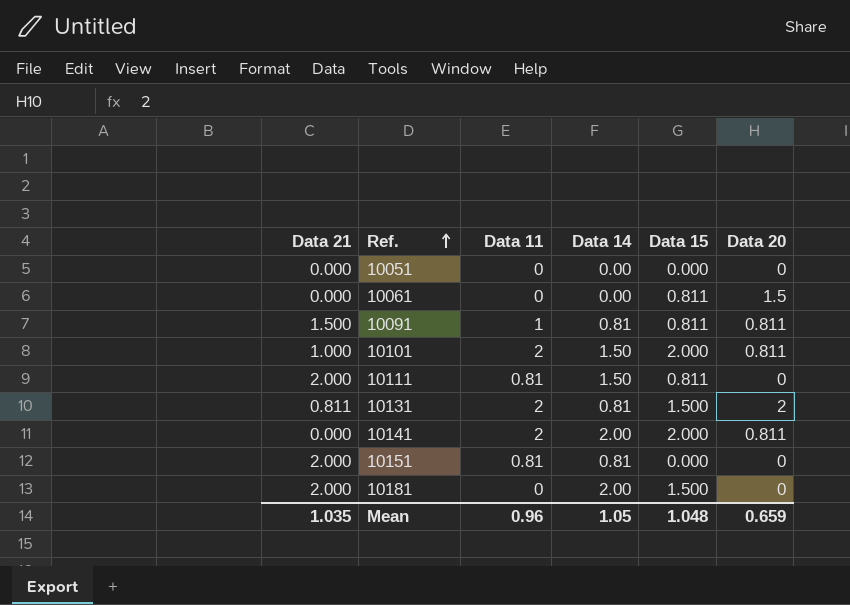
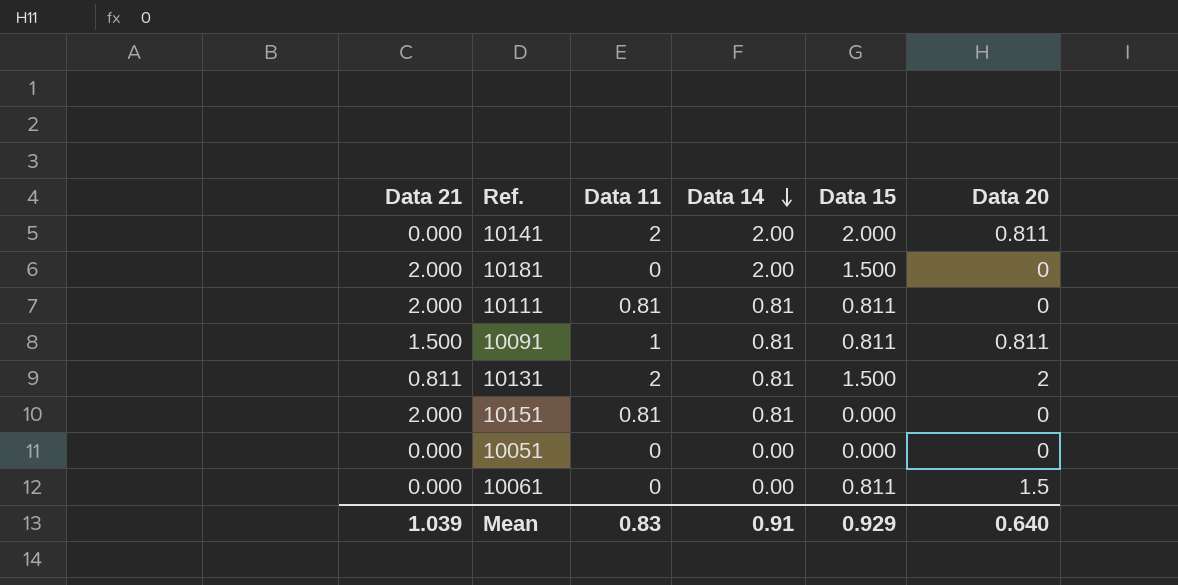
row order: Ref. ascending -> Data 14 descending
row 10101: 1.000 | 2 | 1.50 | 2.000 | 0.811 -> none
10111 | Data 14: 1.50 -> 0.81
Mean | Data 21: 1.035 -> 1.039
Mean | Data 11: 0.96 -> 0.83
Mean | Data 14: 1.05 -> 0.91
Mean | Data 15: 1.048 -> 0.929
Mean | Data 20: 0.659 -> 0.640

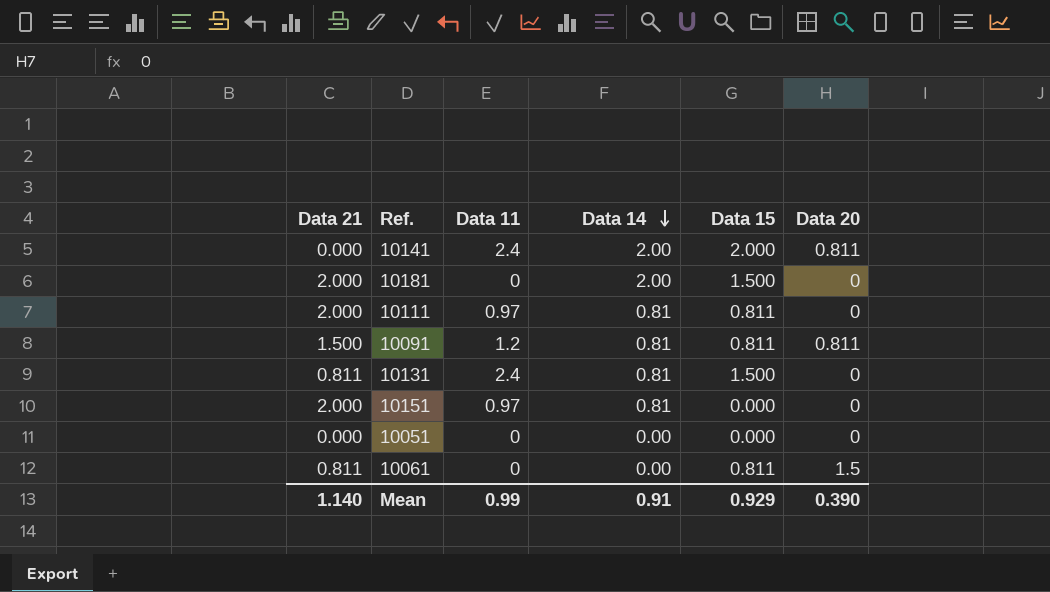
10141 | Data 11: 2 -> 2.4
10111 | Data 11: 0.81 -> 0.97
10091 | Data 11: 1 -> 1.2
10131 | Data 11: 2 -> 2.4
10131 | Data 20: 2 -> 0
10151 | Data 11: 0.81 -> 0.97
10061 | Data 21: 0.000 -> 0.811
Mean | Data 21: 1.039 -> 1.140
Mean | Data 11: 0.83 -> 0.99
Mean | Data 20: 0.640 -> 0.390

